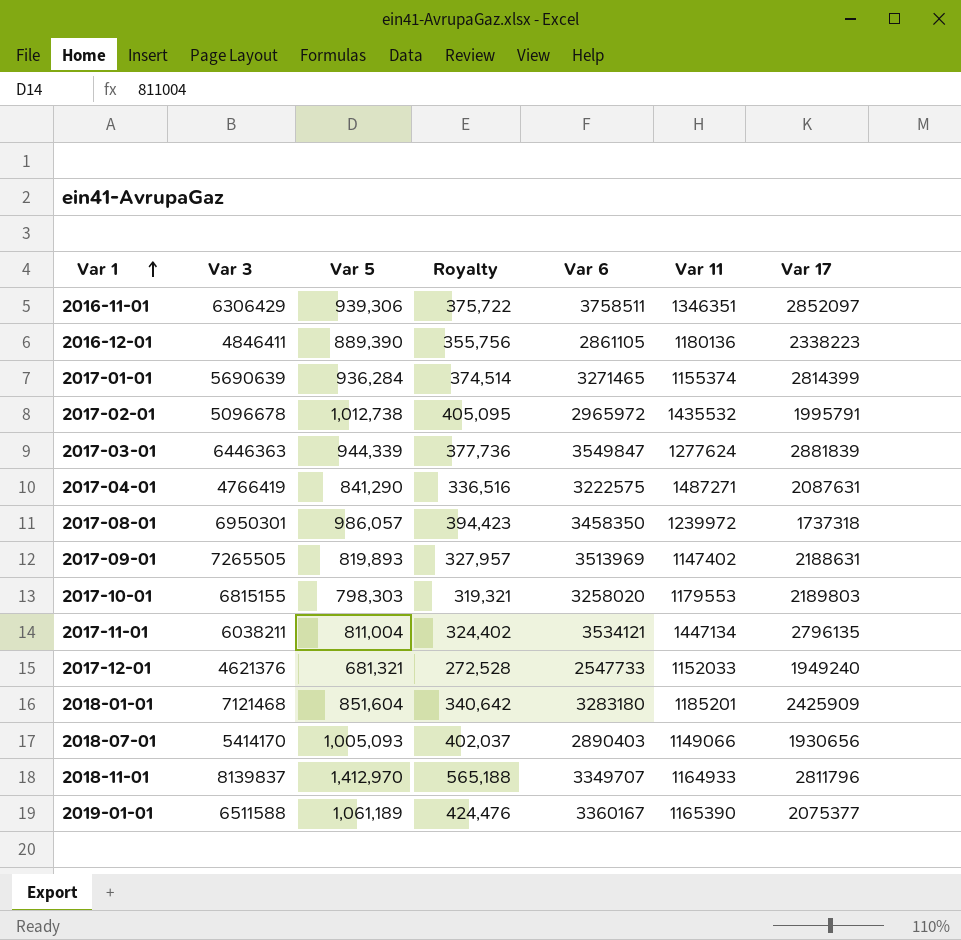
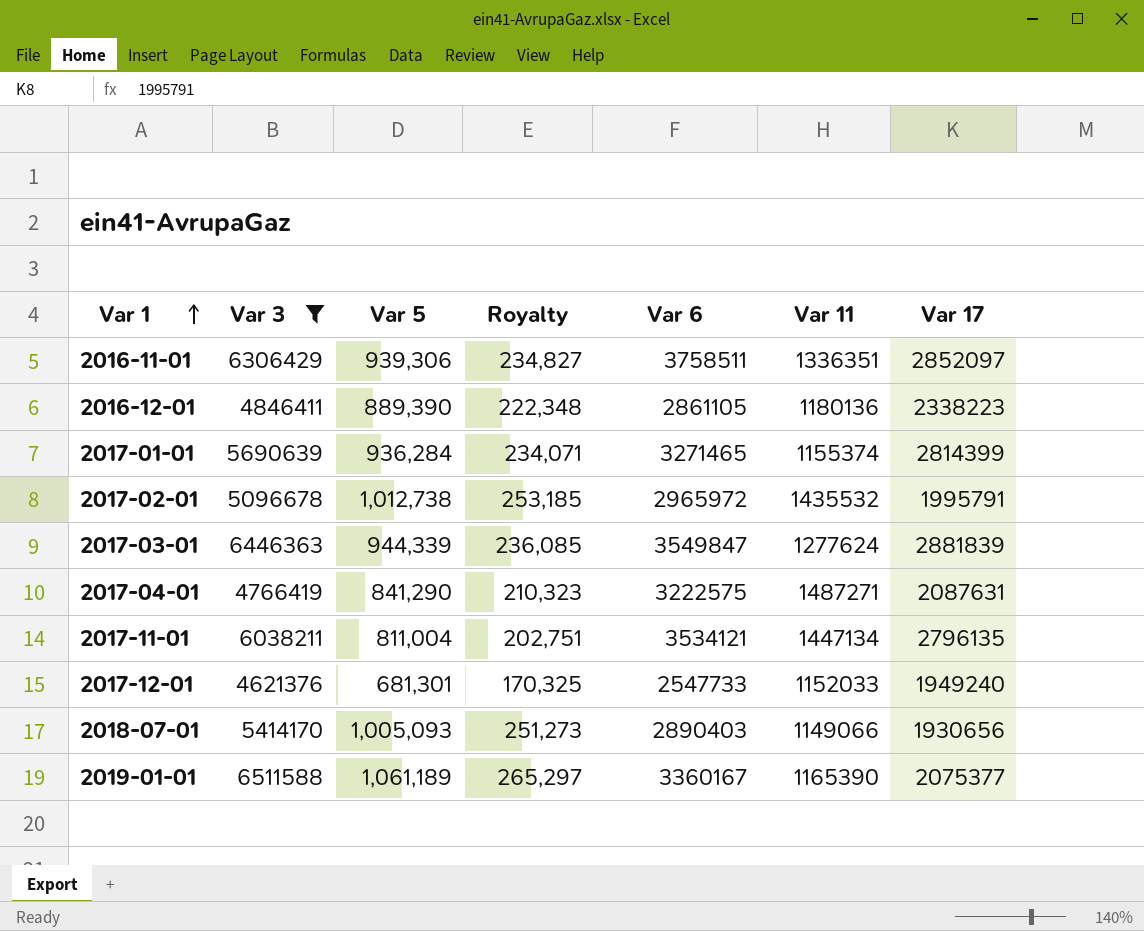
filter: none -> Var 3 <= 6511588
column Royalty | formula: [Var 5] * 0.4 -> [Var 5] * 0.25
2016-11-01 | Var 11: 1346351 -> 1336351
2017-12-01 | Var 5: 681,321 -> 681,301

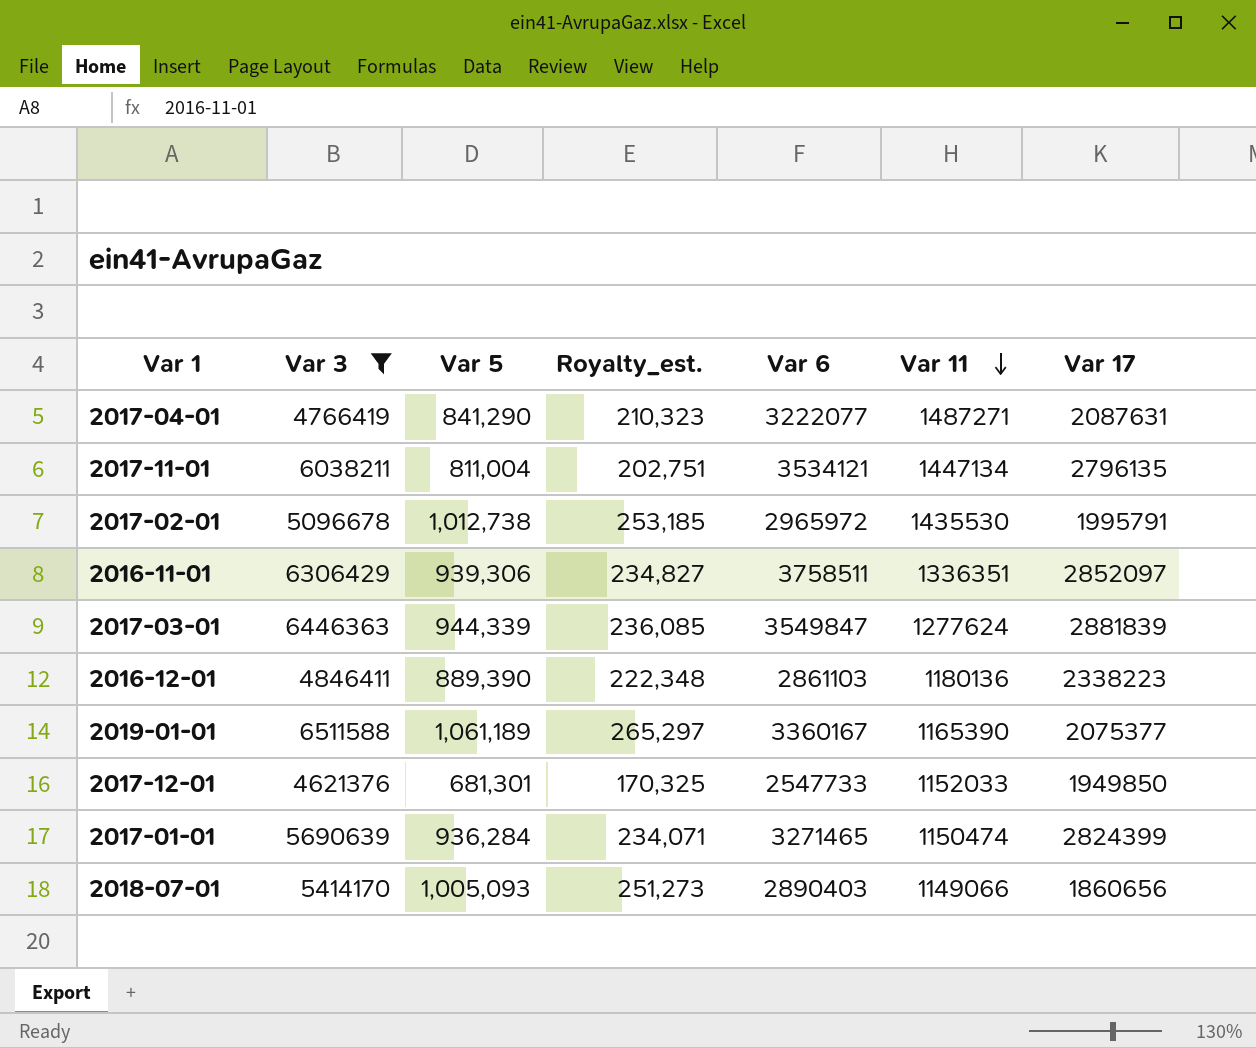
row order: Var 1 ascending -> Var 11 descending
column name: Royalty -> Royalty_est.
2017-04-01 | Var 6: 3222575 -> 3222077
2017-02-01 | Var 11: 1435532 -> 1435530
2016-12-01 | Var 6: 2861105 -> 2861103
2017-12-01 | Var 17: 1949240 -> 1949850
2017-01-01 | Var 11: 1155374 -> 1150474
2017-01-01 | Var 17: 2814399 -> 2824399
2018-07-01 | Var 17: 1930656 -> 1860656

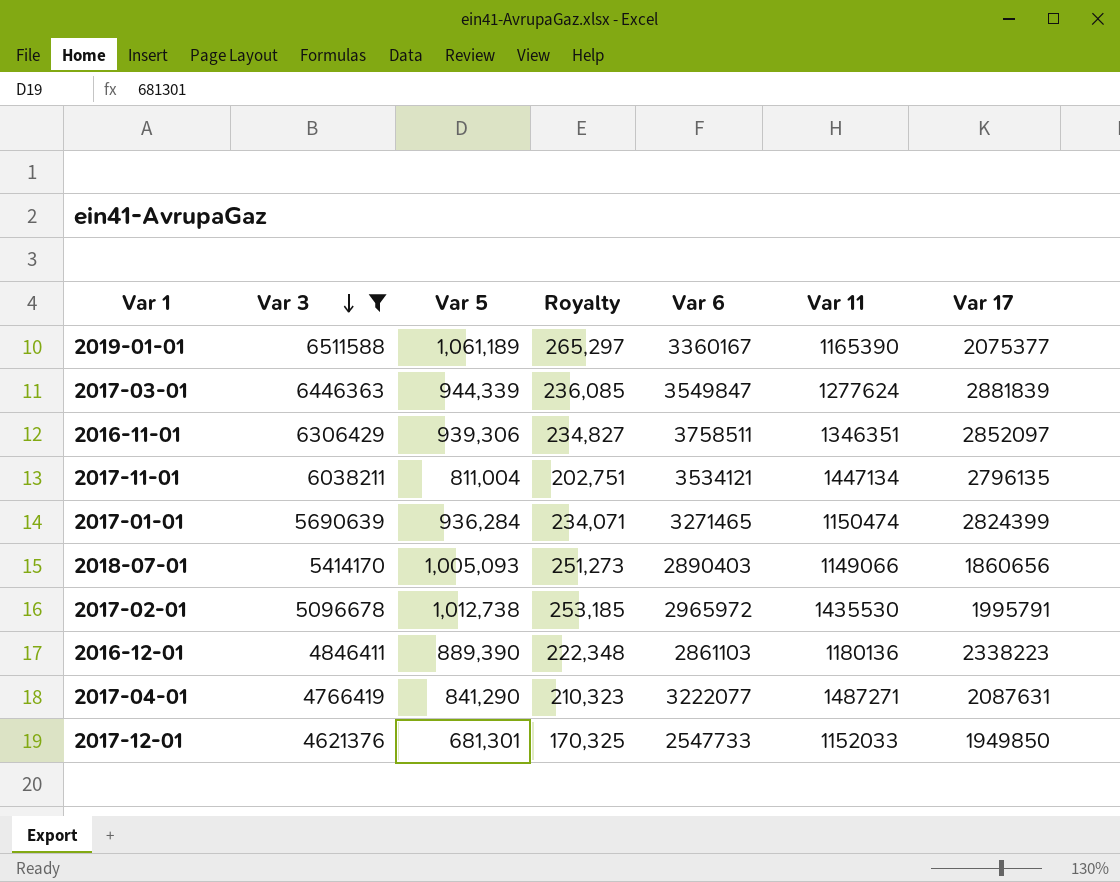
row order: Var 11 descending -> Var 3 descending
column name: Royalty_est. -> Royalty
2016-11-01 | Var 11: 1336351 -> 1346351

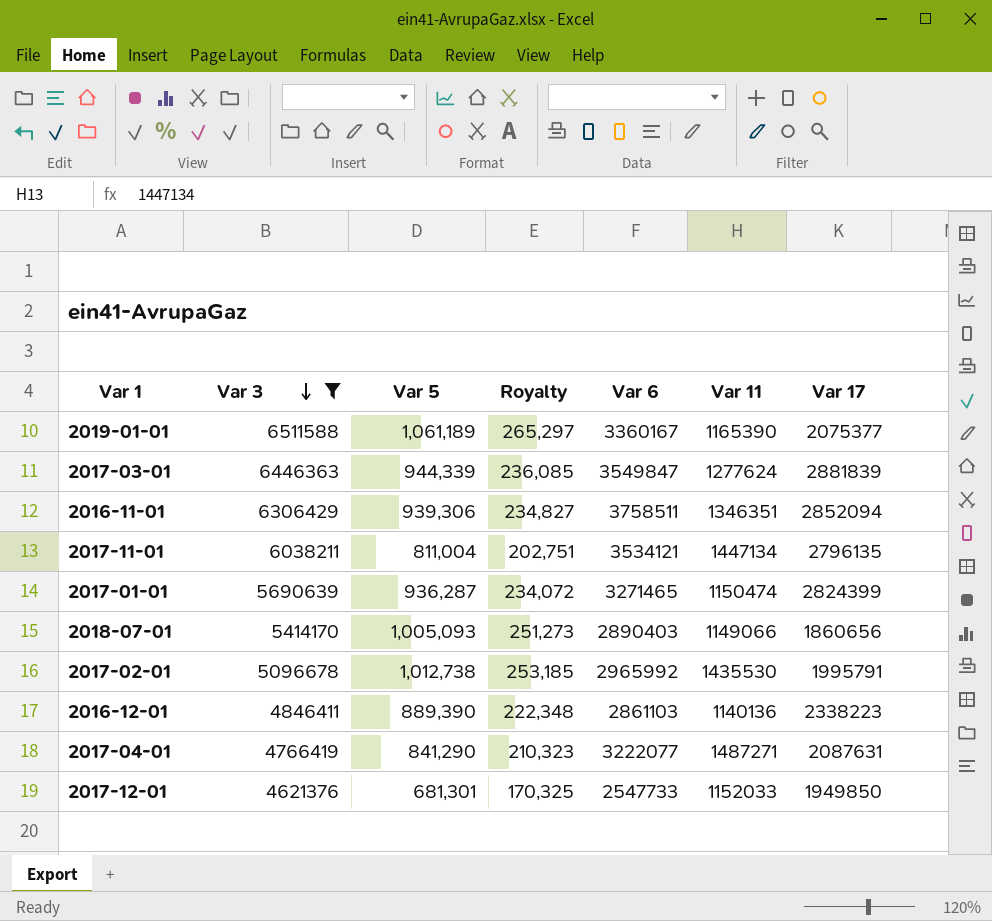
2016-11-01 | Var 17: 2852097 -> 2852094
2017-01-01 | Var 5: 936,284 -> 936,287
2017-01-01 | Royalty: 234,071 -> 234,072
2017-02-01 | Var 6: 2965972 -> 2965992
2016-12-01 | Var 11: 1180136 -> 1140136

